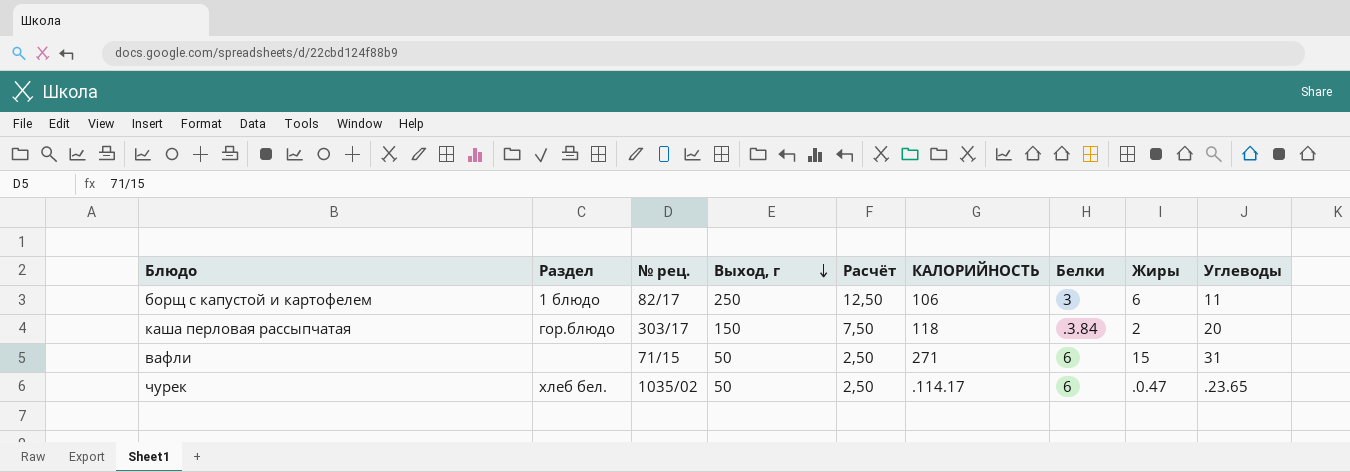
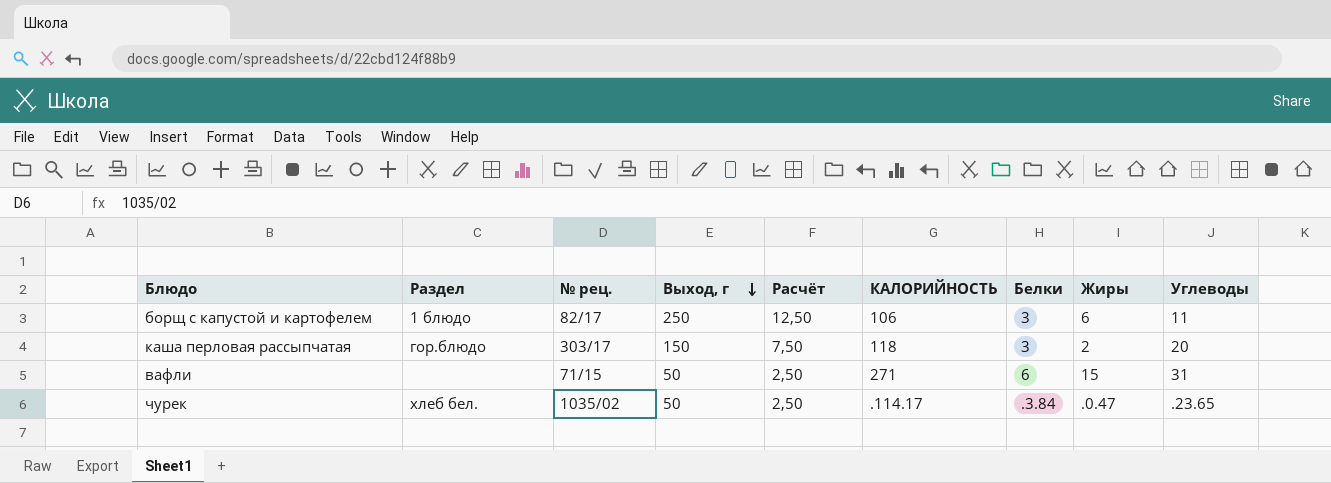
каша перловая рассыпчатая | Белки: .3.84 -> 3
чурек | Белки: 6 -> .3.84

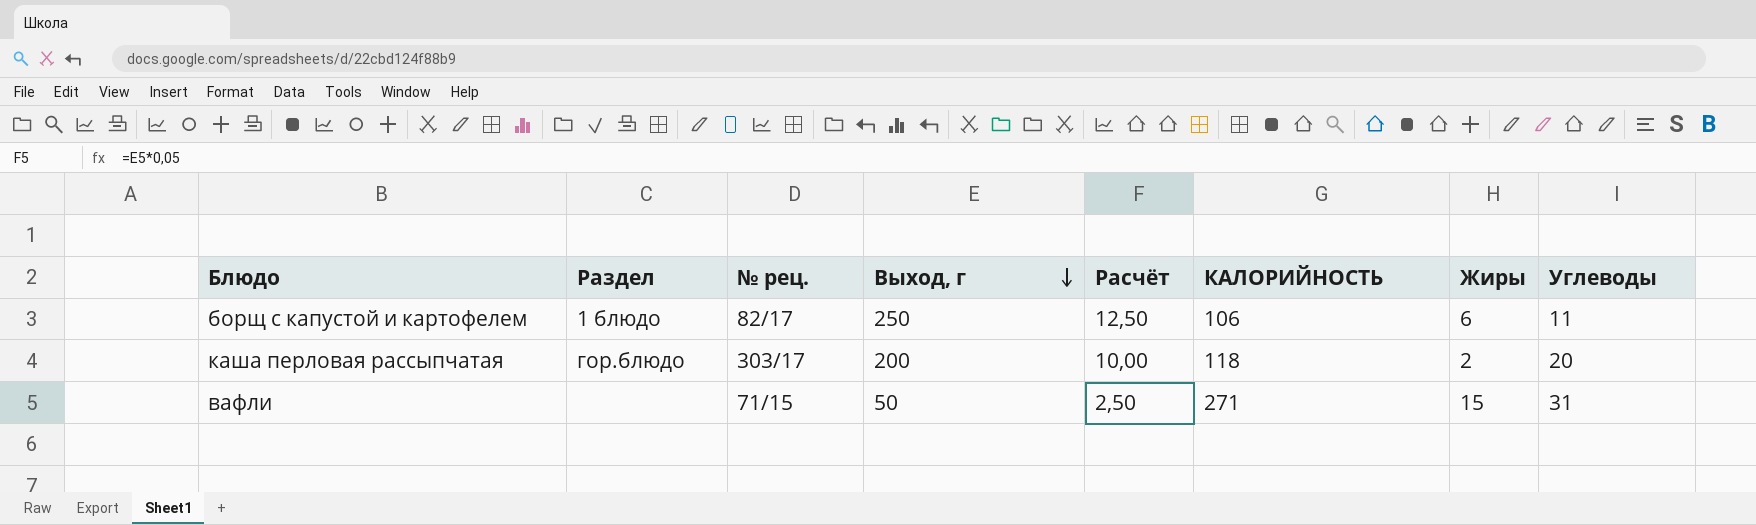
column Белки | position: 7 -> none
row чурек: хлеб бел. | 1035/02 | 50 | 2,50 | .114.17 | .3.84 | .0.47 | .23.65 -> none
каша перловая рассыпчатая | Выход, г: 150 -> 200
каша перловая рассыпчатая | Расчёт: 7,50 -> 10,00

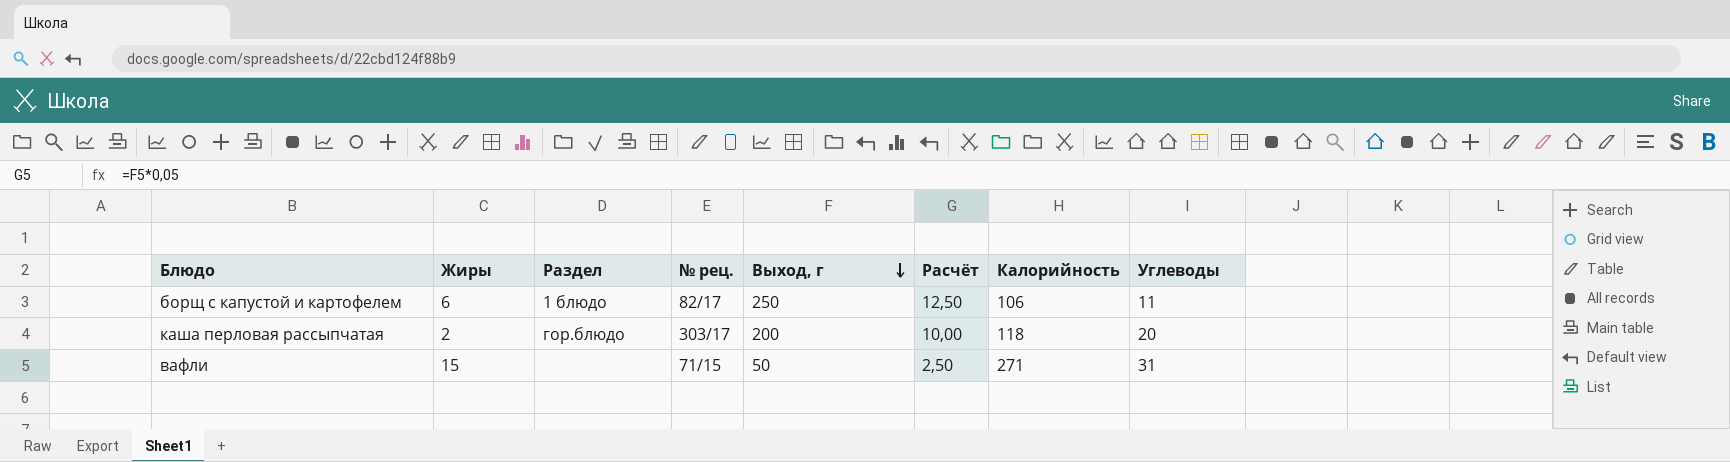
column Жиры | position: 7 -> 2
column name: КАЛОРИЙНОСТЬ -> Калорийность

